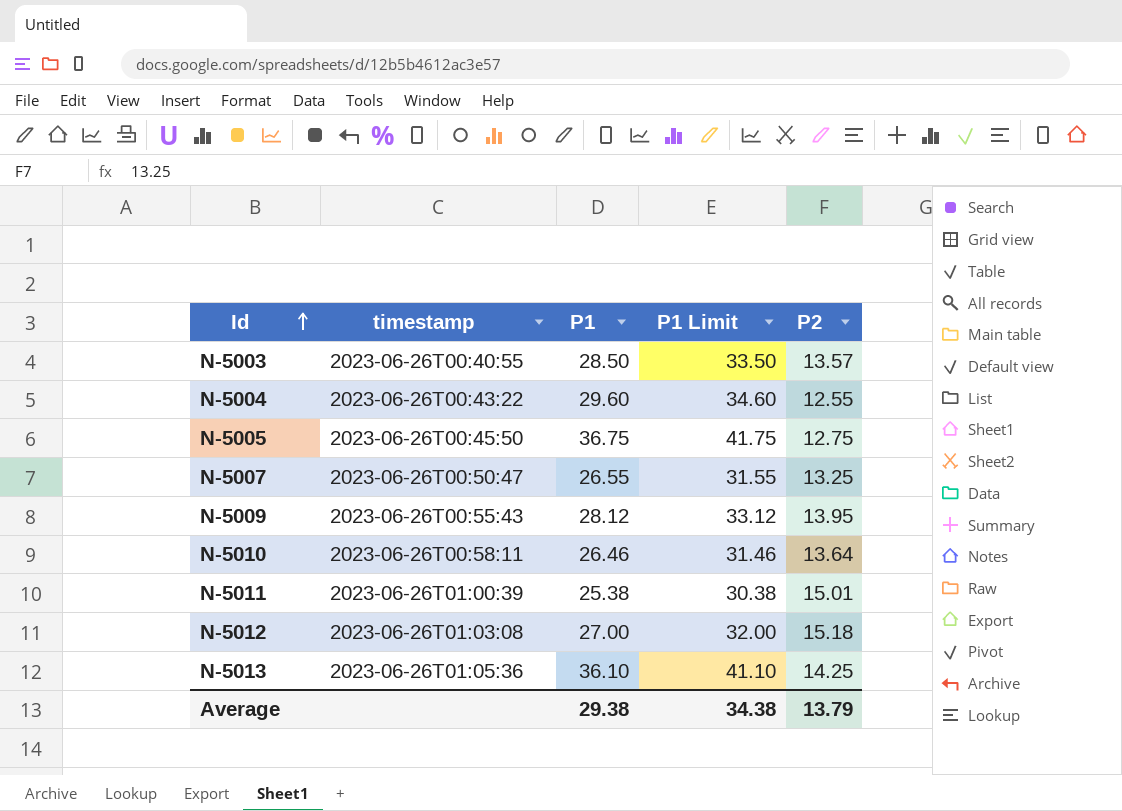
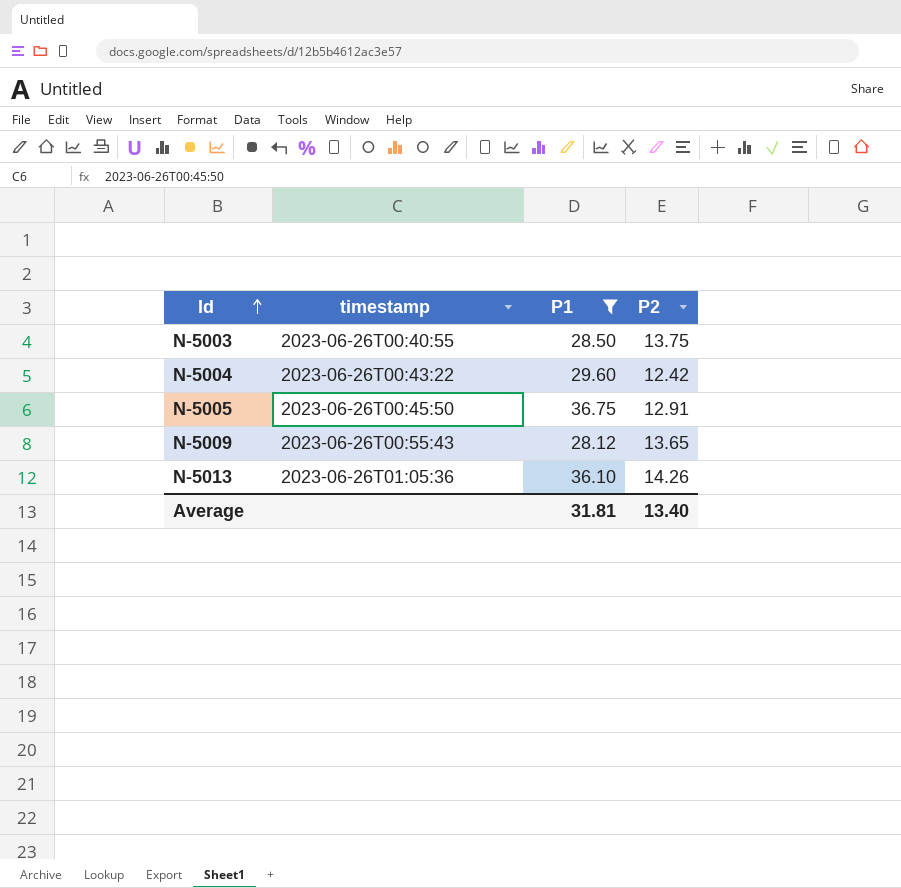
filter: none -> P1 >= 28.12
column P1 Limit | formula: [P1] + 5 -> none
N-5003 | P2: 13.57 -> 13.75
N-5004 | P2: 12.55 -> 12.42
N-5005 | P2: 12.75 -> 12.91
N-5009 | P2: 13.95 -> 13.65
N-5013 | P2: 14.25 -> 14.26
Average | P1: 29.38 -> 31.81
Average | P2: 13.79 -> 13.40

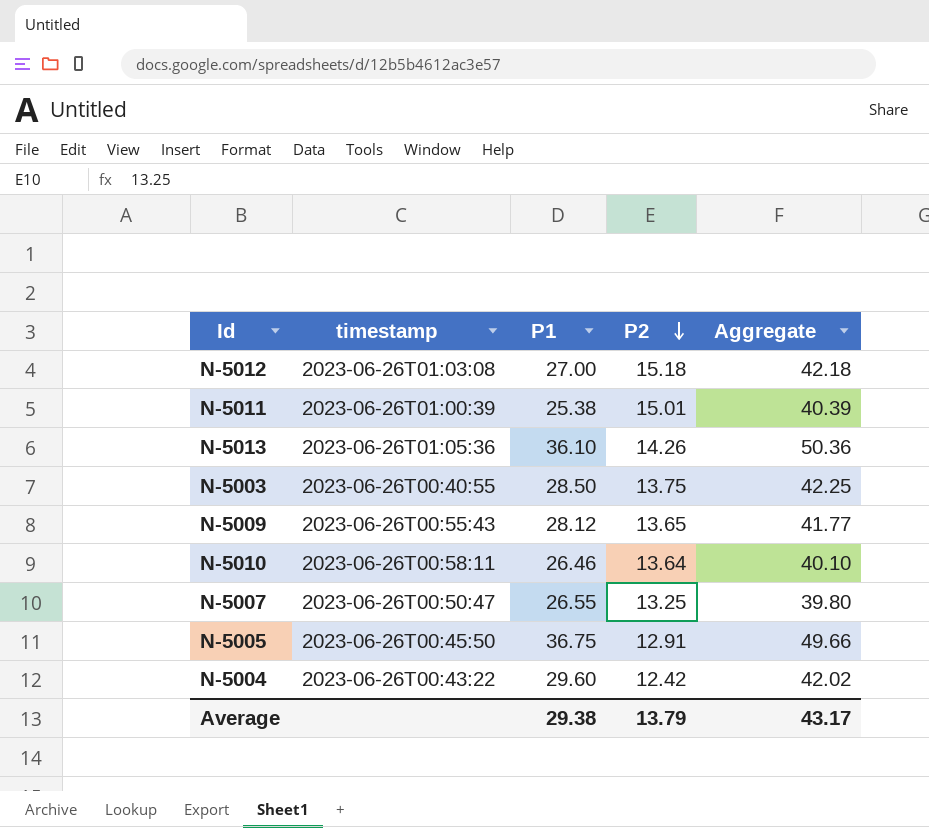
filter: P1 >= 28.12 -> none
row order: Id ascending -> P2 descending
column Aggregate | formula: none -> [P1] + [P2]
Average | P1: 31.81 -> 29.38
Average | P2: 13.40 -> 13.79

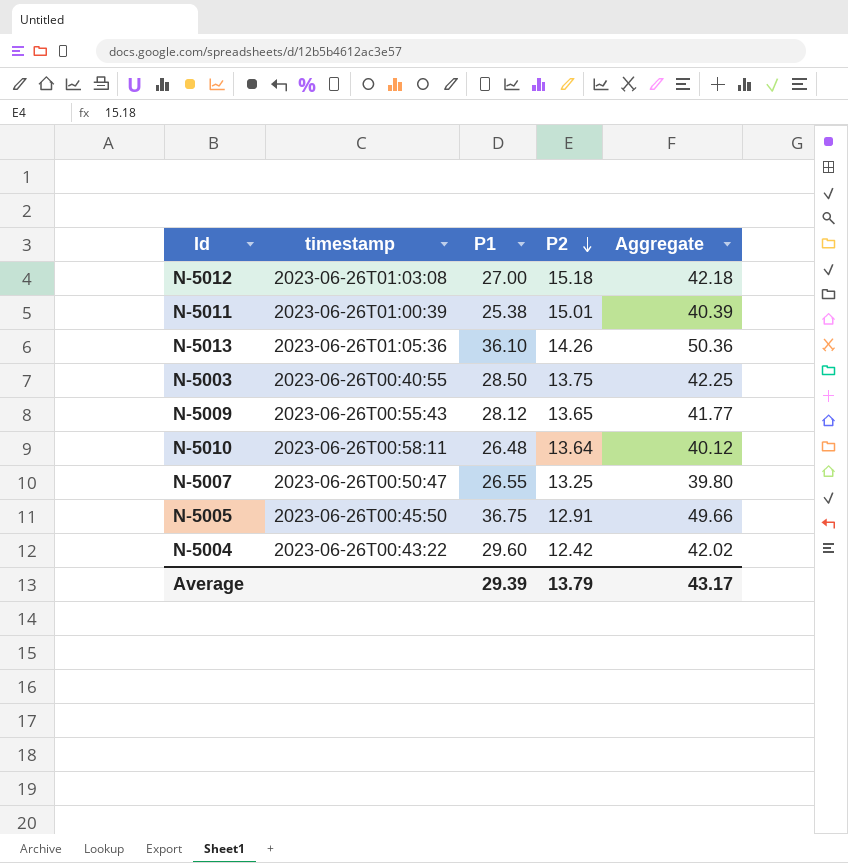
N-5010 | P1: 26.46 -> 26.48
N-5010 | Aggregate: 40.10 -> 40.12
Average | P1: 29.38 -> 29.39

